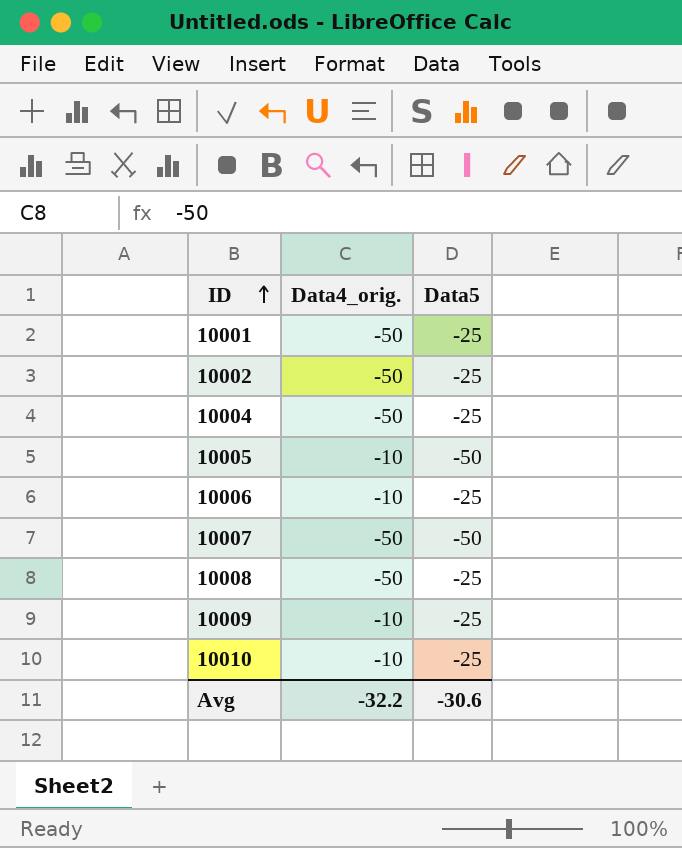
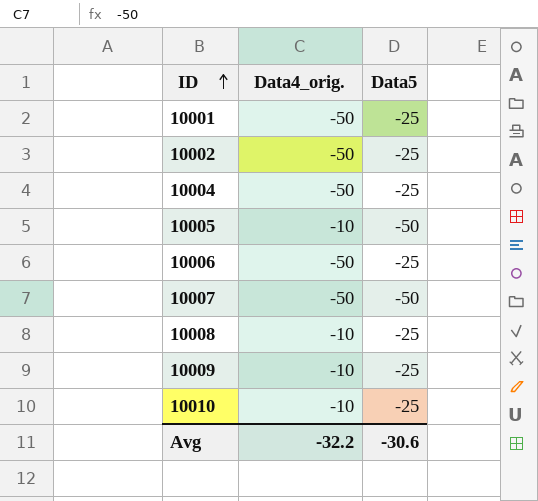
10006 | Data4_orig.: -10 -> -50
10008 | Data4_orig.: -50 -> -10

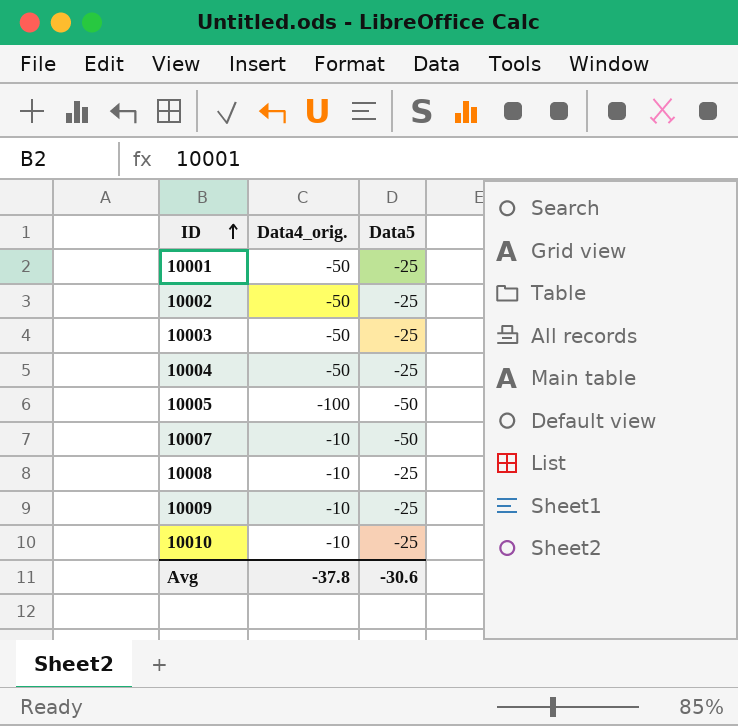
row 10006: -50 | -25 -> none
row 10003: none -> -50 | -25
10005 | Data4_orig.: -10 -> -100
10007 | Data4_orig.: -50 -> -10
Avg | Data4_orig.: -32.2 -> -37.8

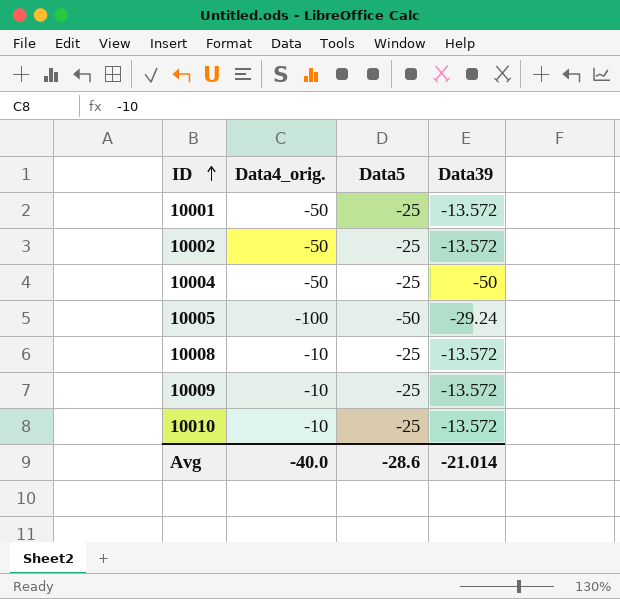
column Data39 | position: none -> 4
row 10003: -50 | -25 -> none
row 10007: -10 | -50 -> none
Avg | Data4_orig.: -37.8 -> -40.0
Avg | Data5: -30.6 -> -28.6

